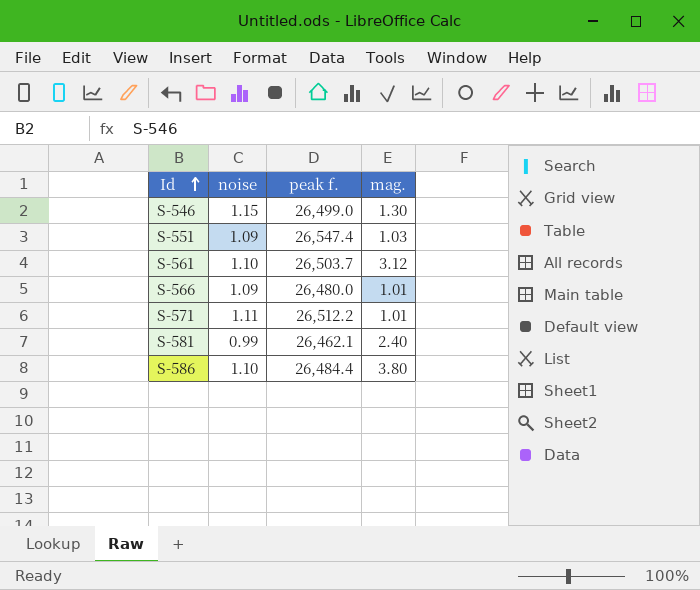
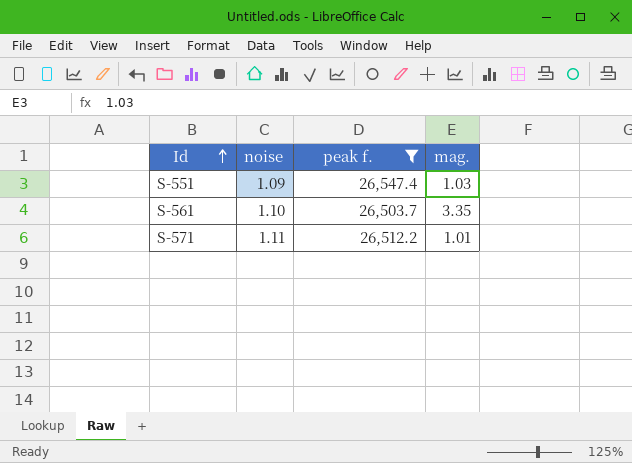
filter: none -> peak f. >= 26,503.7
S-561 | mag.: 3.12 -> 3.35

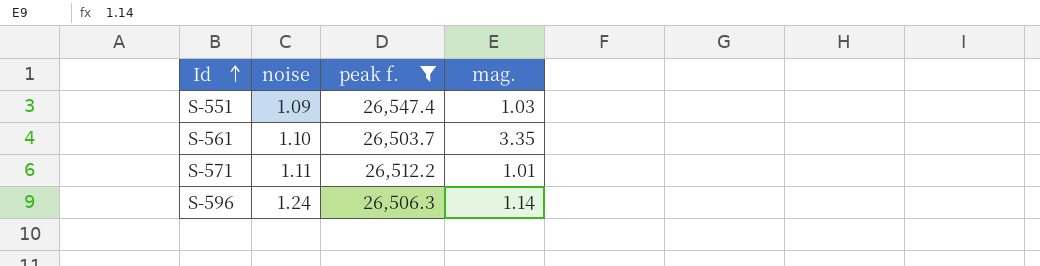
row S-596: none -> 1.24 | 26,506.3 | 1.14

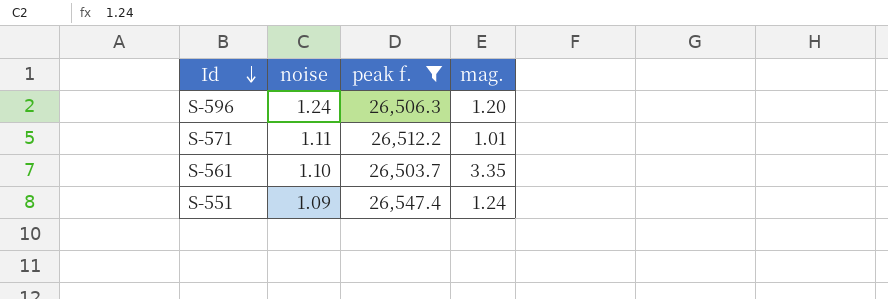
row order: Id ascending -> Id descending
S-596 | mag.: 1.14 -> 1.20
S-551 | mag.: 1.03 -> 1.24

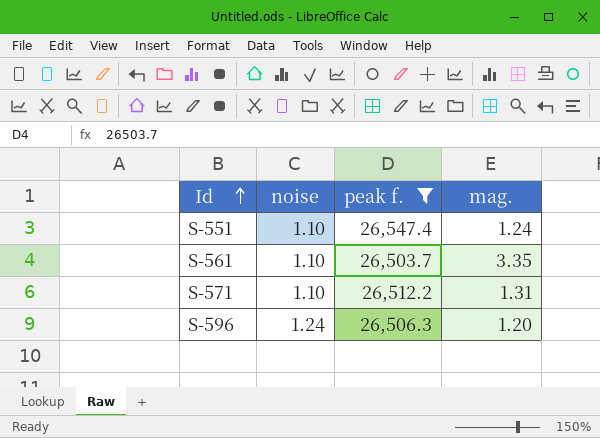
row order: Id descending -> Id ascending
S-551 | noise: 1.09 -> 1.10
S-571 | noise: 1.11 -> 1.10
S-571 | mag.: 1.01 -> 1.31

